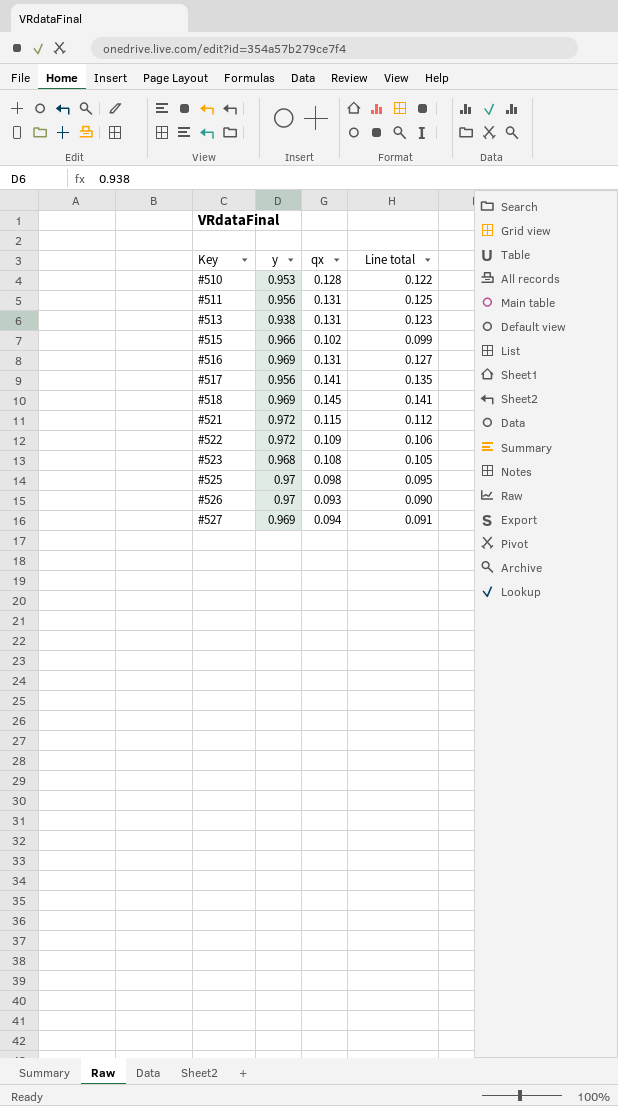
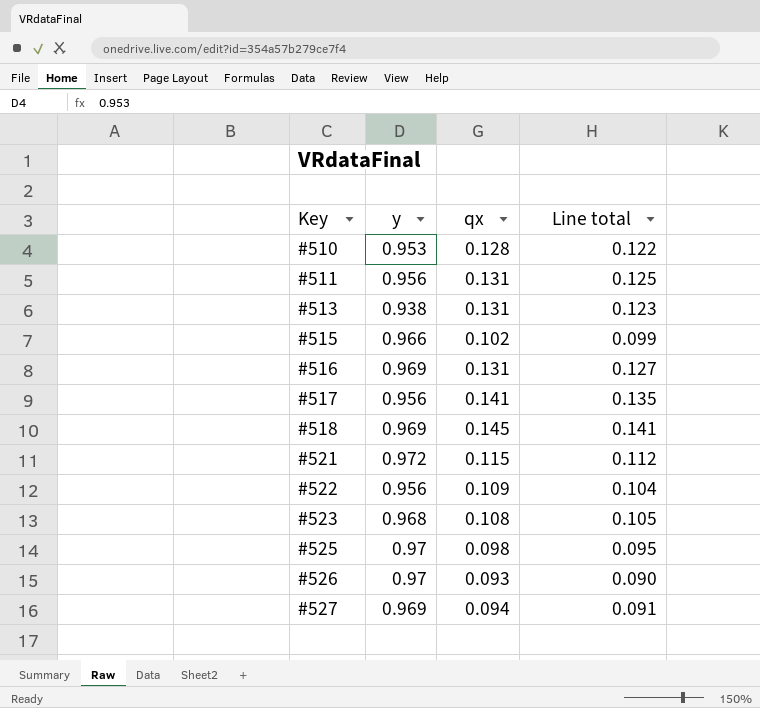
#522 | y: 0.972 -> 0.956
#522 | Line total: 0.106 -> 0.104

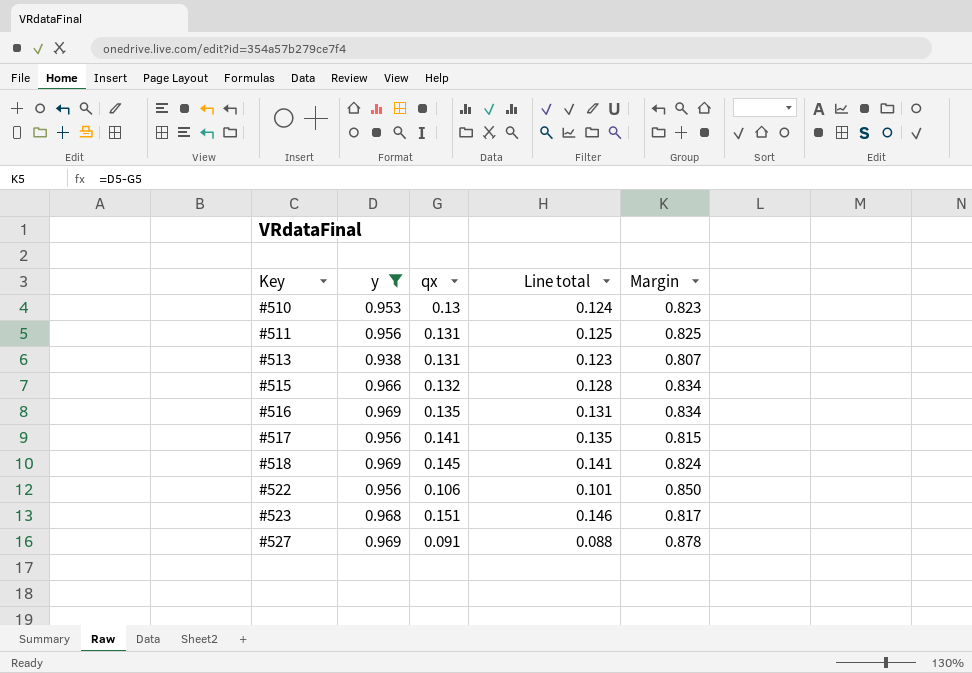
filter: none -> y <= 0.969
column Margin | formula: none -> [y] - [qx]
#510 | qx: 0.128 -> 0.13
#510 | Line total: 0.122 -> 0.124
#515 | qx: 0.102 -> 0.132
#515 | Line total: 0.099 -> 0.128
#516 | qx: 0.131 -> 0.135
#516 | Line total: 0.127 -> 0.131
#522 | qx: 0.109 -> 0.106
#522 | Line total: 0.104 -> 0.101
#523 | qx: 0.108 -> 0.151
#523 | Line total: 0.105 -> 0.146
#527 | qx: 0.094 -> 0.091
#527 | Line total: 0.091 -> 0.088

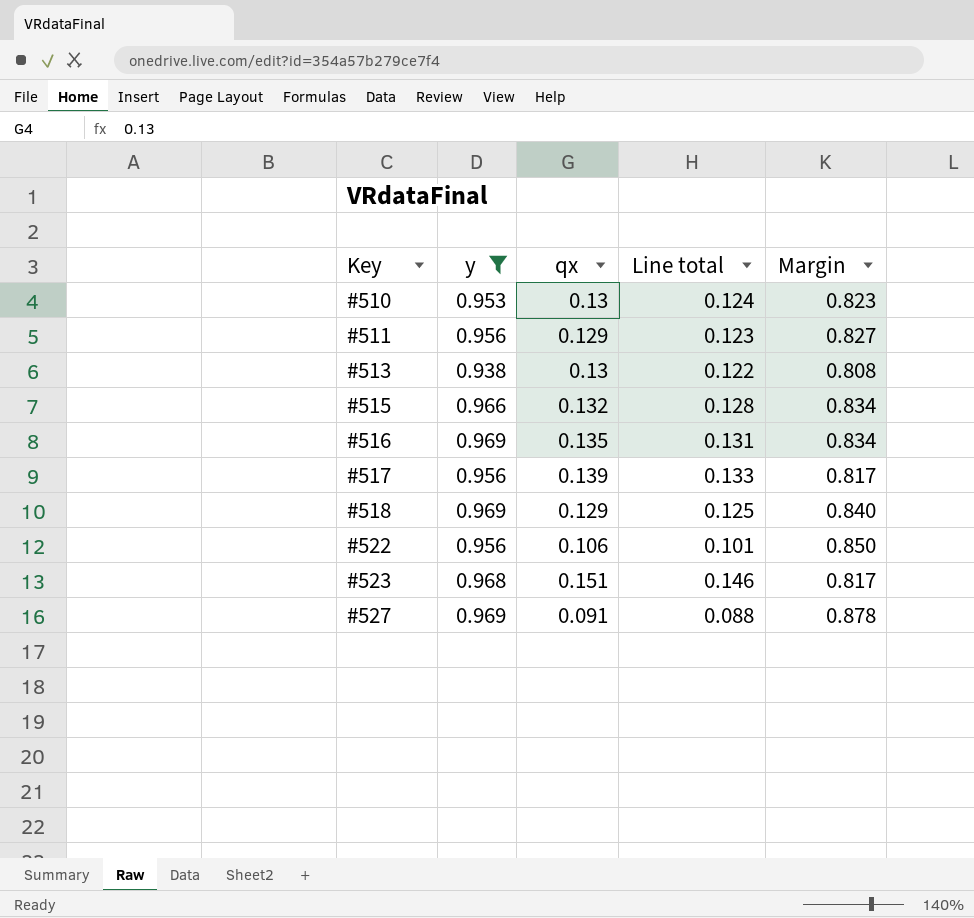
#511 | qx: 0.131 -> 0.129
#511 | Line total: 0.125 -> 0.123
#511 | Margin: 0.825 -> 0.827
#513 | qx: 0.131 -> 0.13
#513 | Line total: 0.123 -> 0.122
#513 | Margin: 0.807 -> 0.808
#517 | qx: 0.141 -> 0.139
#517 | Line total: 0.135 -> 0.133
#517 | Margin: 0.815 -> 0.817
#518 | qx: 0.145 -> 0.129
#518 | Line total: 0.141 -> 0.125
#518 | Margin: 0.824 -> 0.840

